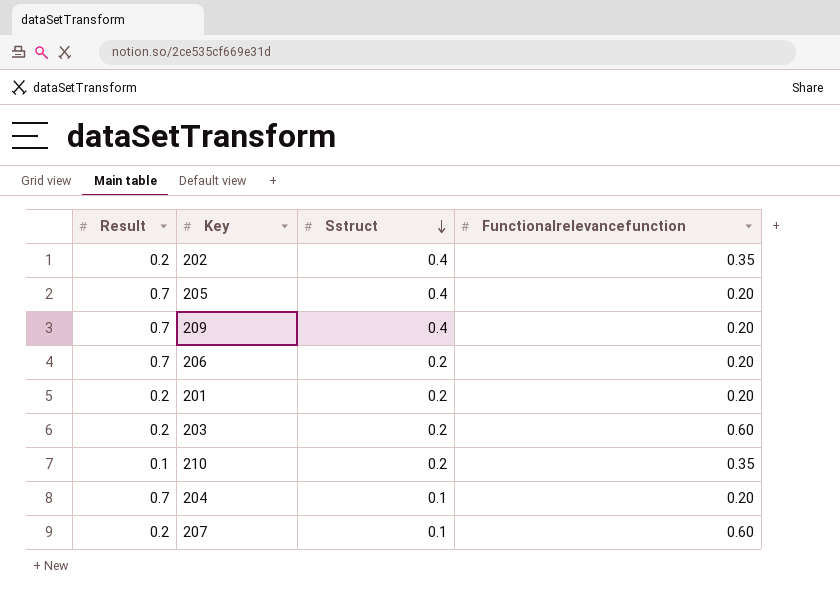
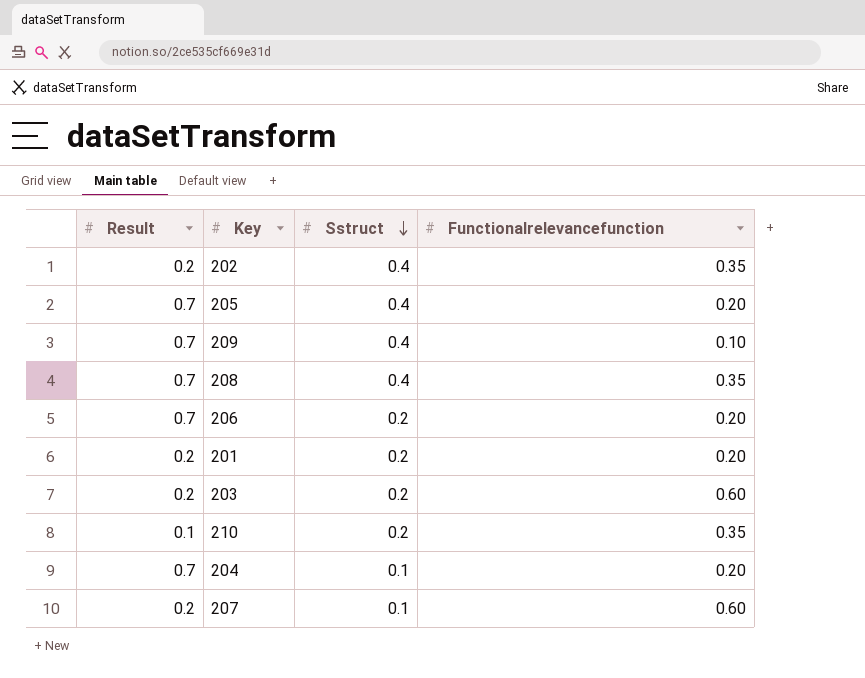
209 | Functionalrelevancefunction: 0.20 -> 0.10
row 208: none -> 0.7 | 0.4 | 0.35

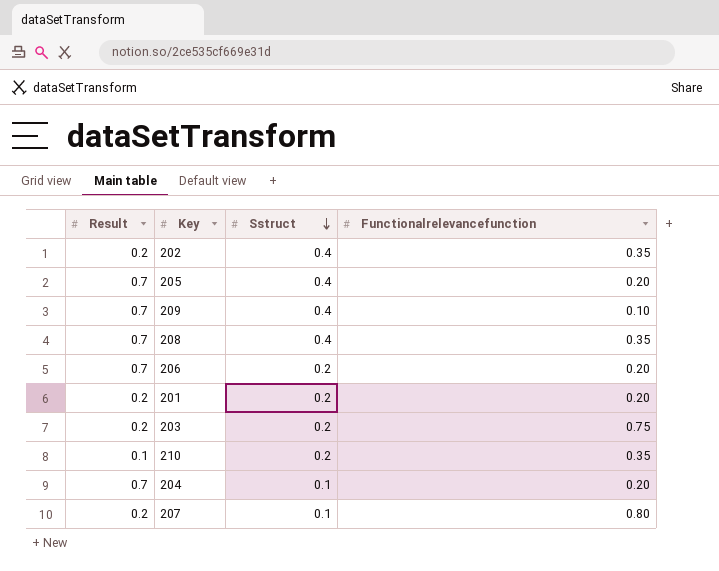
203 | Functionalrelevancefunction: 0.60 -> 0.75
207 | Functionalrelevancefunction: 0.60 -> 0.80

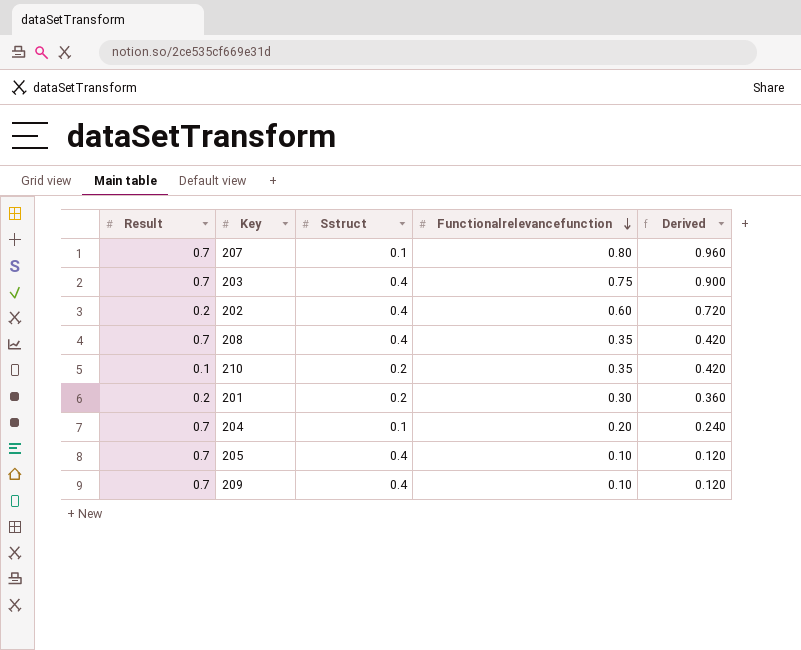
row order: Sstruct descending -> Functionalrelevancefunction descending
column Derived | formula: none -> [Functionalrelevancefunction] * 1.2
row 206: 0.7 | 0.2 | 0.20 -> none
207 | Result: 0.2 -> 0.7
203 | Result: 0.2 -> 0.7
203 | Sstruct: 0.2 -> 0.4
202 | Functionalrelevancefunction: 0.35 -> 0.60
201 | Functionalrelevancefunction: 0.20 -> 0.30
205 | Functionalrelevancefunction: 0.20 -> 0.10

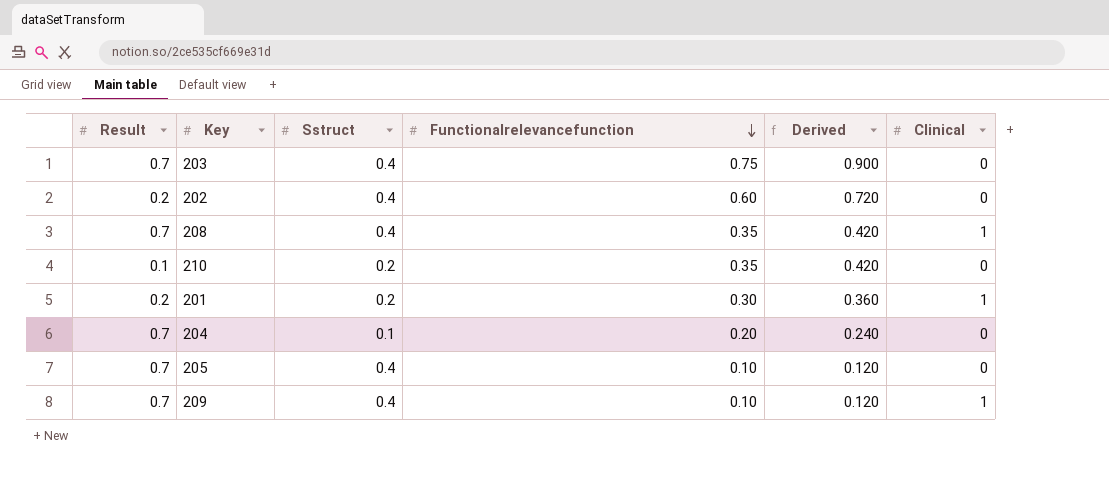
column Clinical | position: none -> 6
row 207: 0.7 | 0.1 | 0.80 | 0.960 -> none

